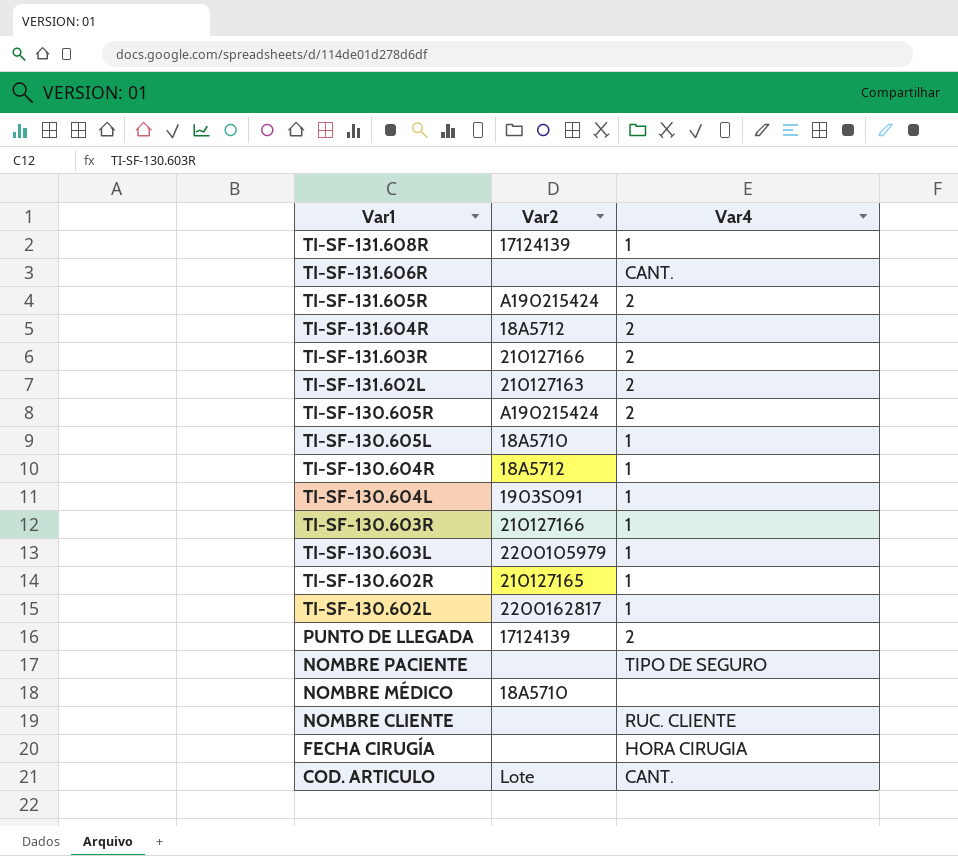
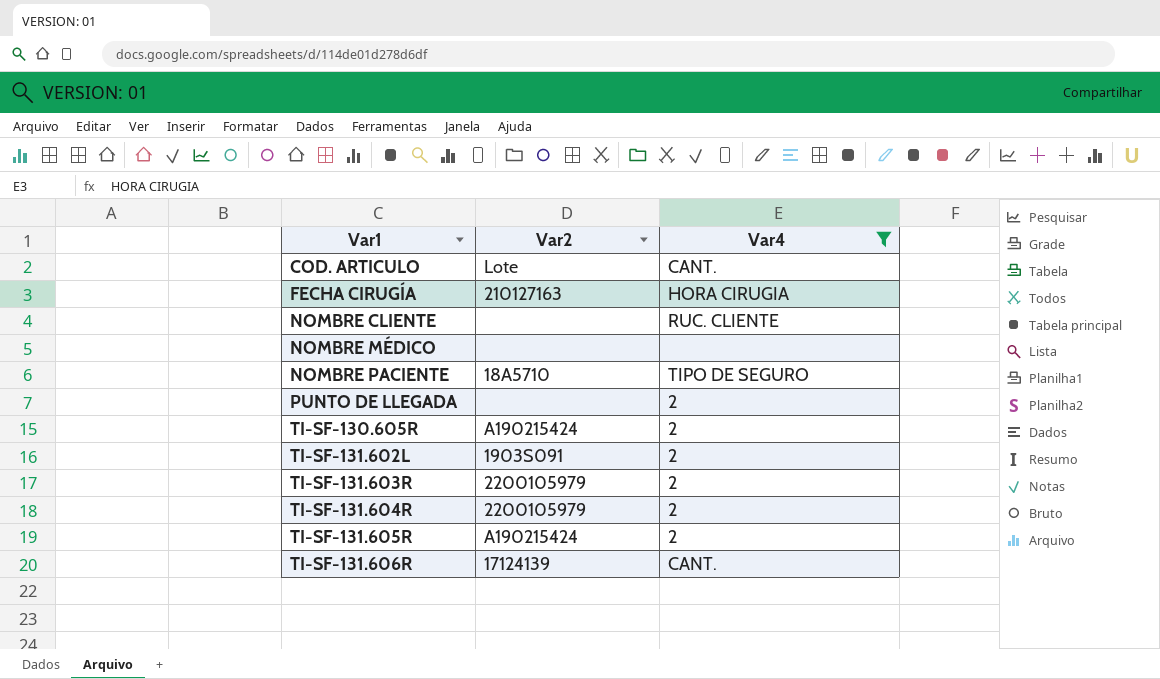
filter: none -> Var4 != 1
row order: Var1 descending -> Var1 ascending
FECHA CIRUGÍA | Var2: none -> 210127163
NOMBRE MÉDICO | Var2: 18A5710 -> none
NOMBRE PACIENTE | Var2: none -> 18A5710
PUNTO DE LLEGADA | Var2: 17124139 -> none
TI-SF-131.602L | Var2: 210127163 -> 1903S091
TI-SF-131.603R | Var2: 210127166 -> 2200105979
TI-SF-131.604R | Var2: 18A5712 -> 2200105979
TI-SF-131.606R | Var2: none -> 17124139

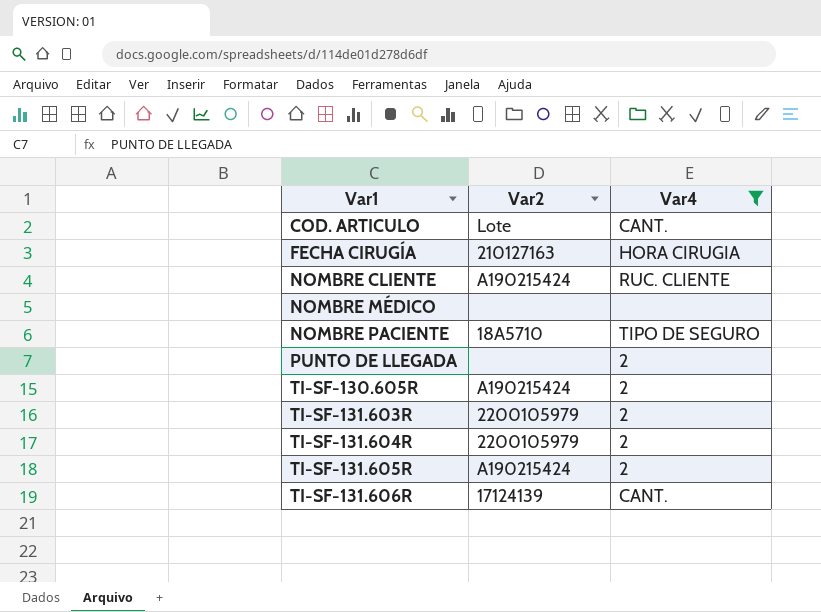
row TI-SF-131.602L: 1903S091 | 2 -> none
NOMBRE CLIENTE | Var2: none -> A190215424

